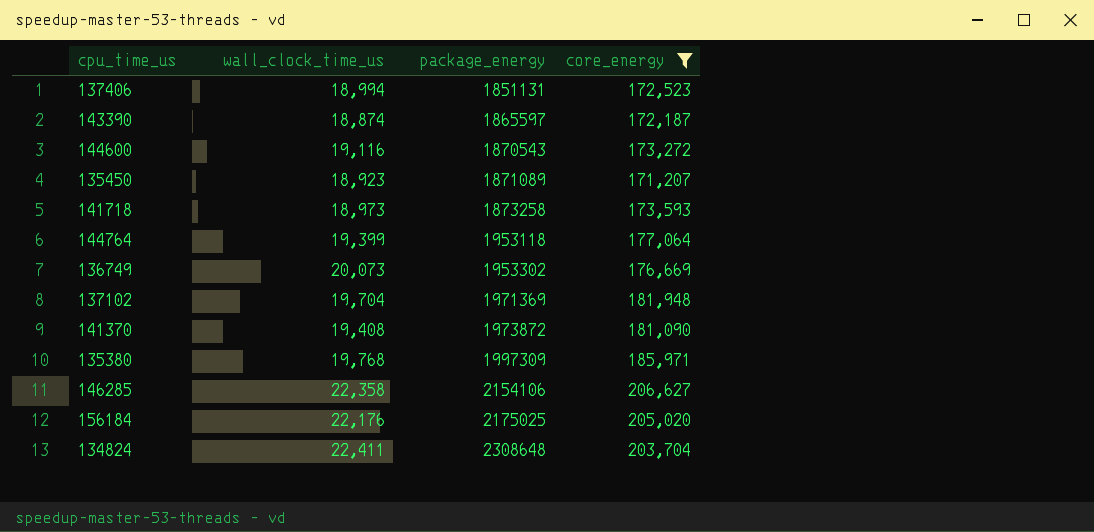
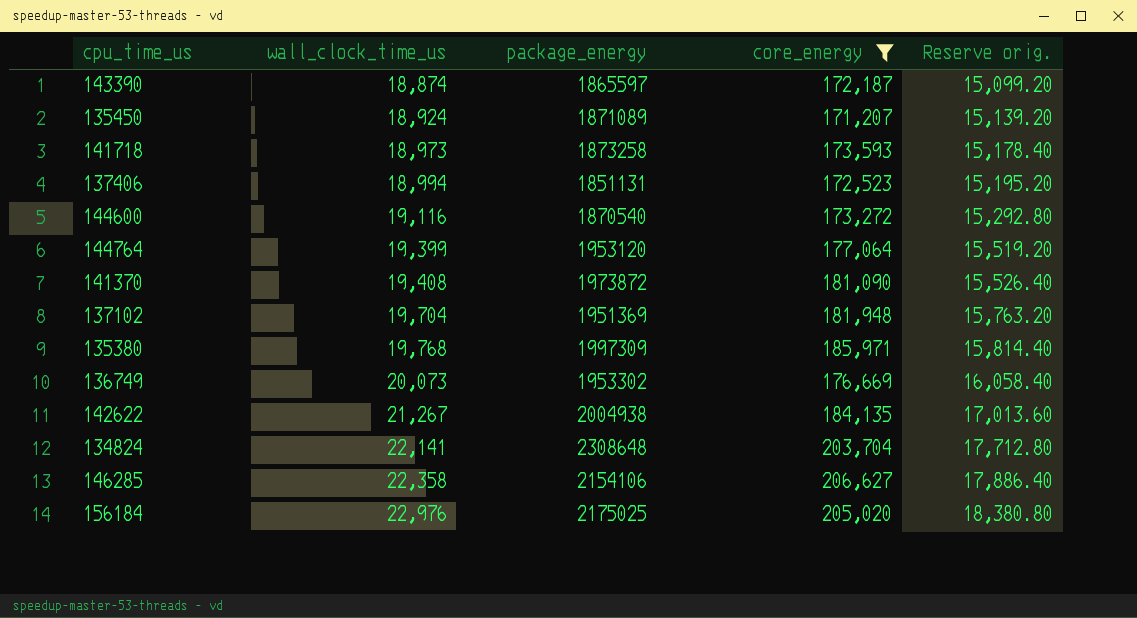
row order: package_energy ascending -> wall_clock_time_us ascending
column Reserve orig. | formula: none -> [wall_clock_time_us] * 0.8
135450 | wall_clock_time_us: 18,923 -> 18,924
144600 | package_energy: 1870543 -> 1870540
144764 | package_energy: 1953118 -> 1953120
137102 | package_energy: 1971369 -> 1951369
row 142622: none -> 21,267 | 2004938 | 184,135 | 17,013.60
134824 | wall_clock_time_us: 22,411 -> 22,141
156184 | wall_clock_time_us: 22,176 -> 22,976

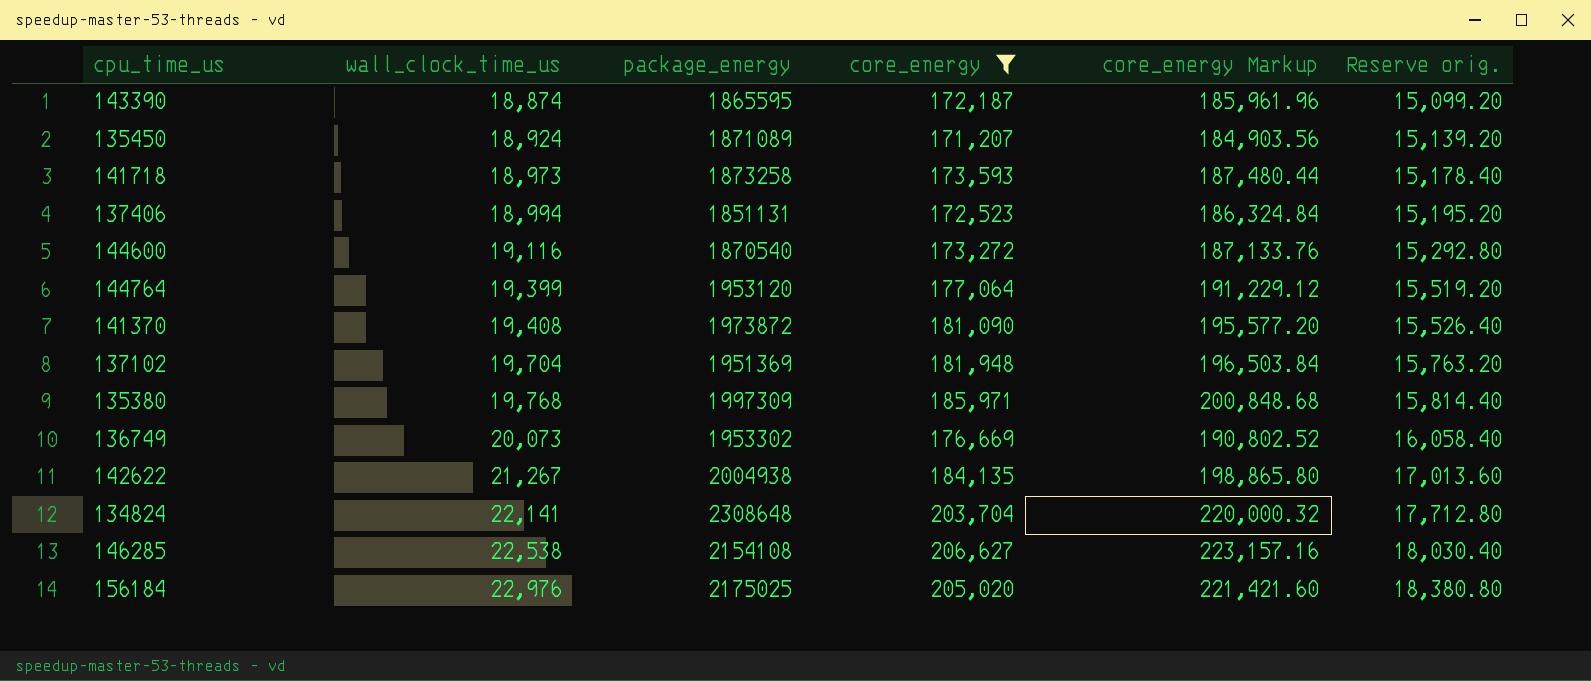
column core_energy Markup | formula: none -> [core_energy] * 1.08
143390 | package_energy: 1865597 -> 1865595
146285 | wall_clock_time_us: 22,358 -> 22,538
146285 | package_energy: 2154106 -> 2154108
146285 | Reserve orig.: 17,886.40 -> 18,030.40

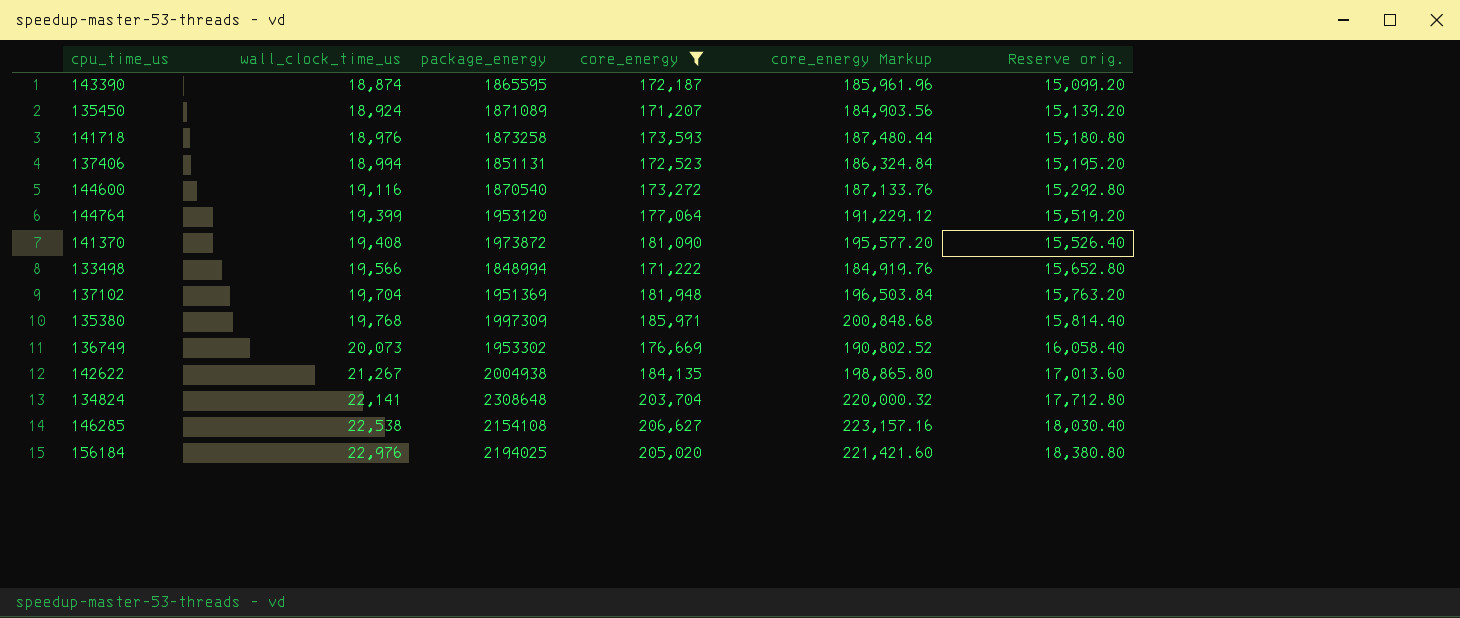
141718 | wall_clock_time_us: 18,973 -> 18,976
141718 | Reserve orig.: 15,178.40 -> 15,180.80
row 133498: none -> 19,566 | 1848994 | 171,222 | 184,919.76 | 15,652.80
156184 | package_energy: 2175025 -> 2194025

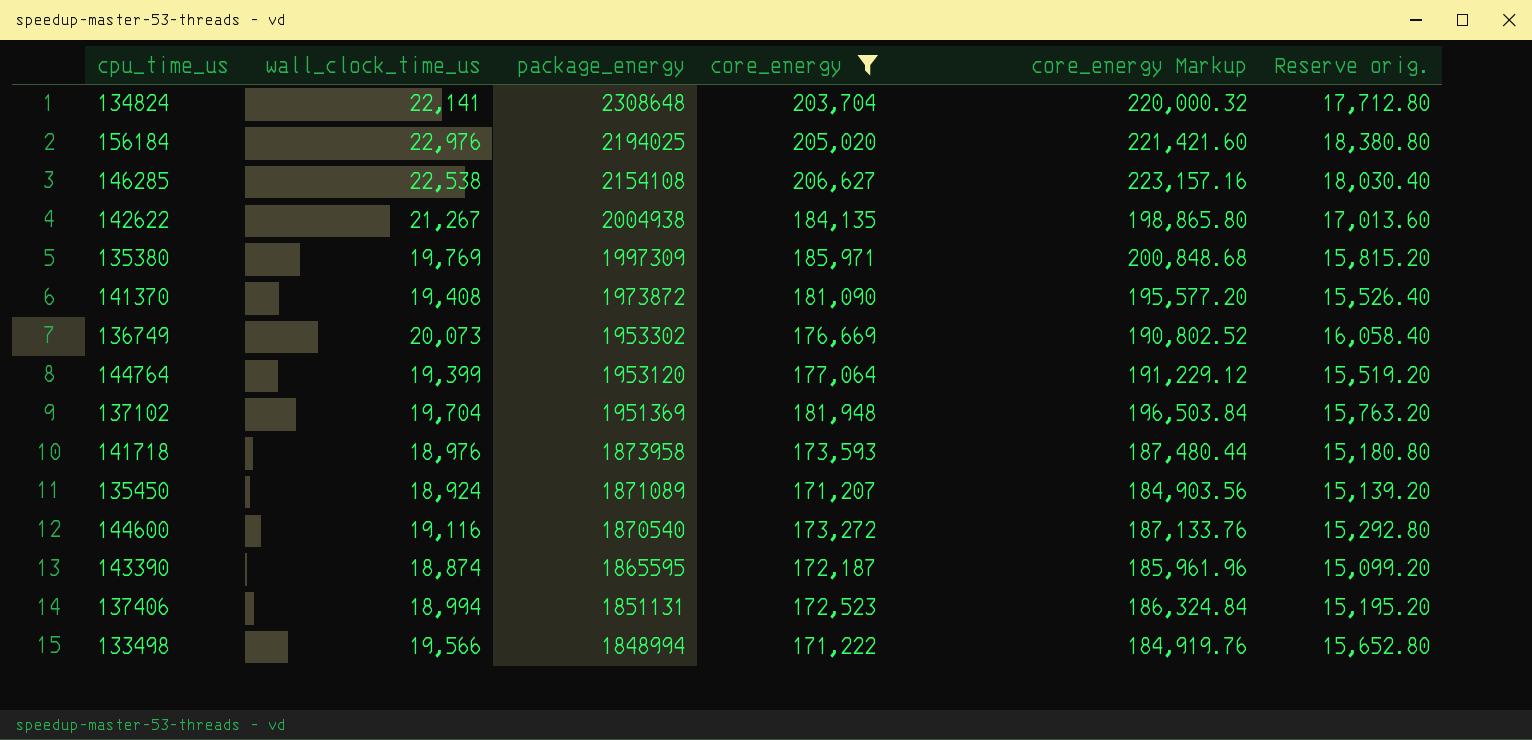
row order: wall_clock_time_us ascending -> package_energy descending
135380 | wall_clock_time_us: 19,768 -> 19,769
135380 | Reserve orig.: 15,814.40 -> 15,815.20
141718 | package_energy: 1873258 -> 1873958

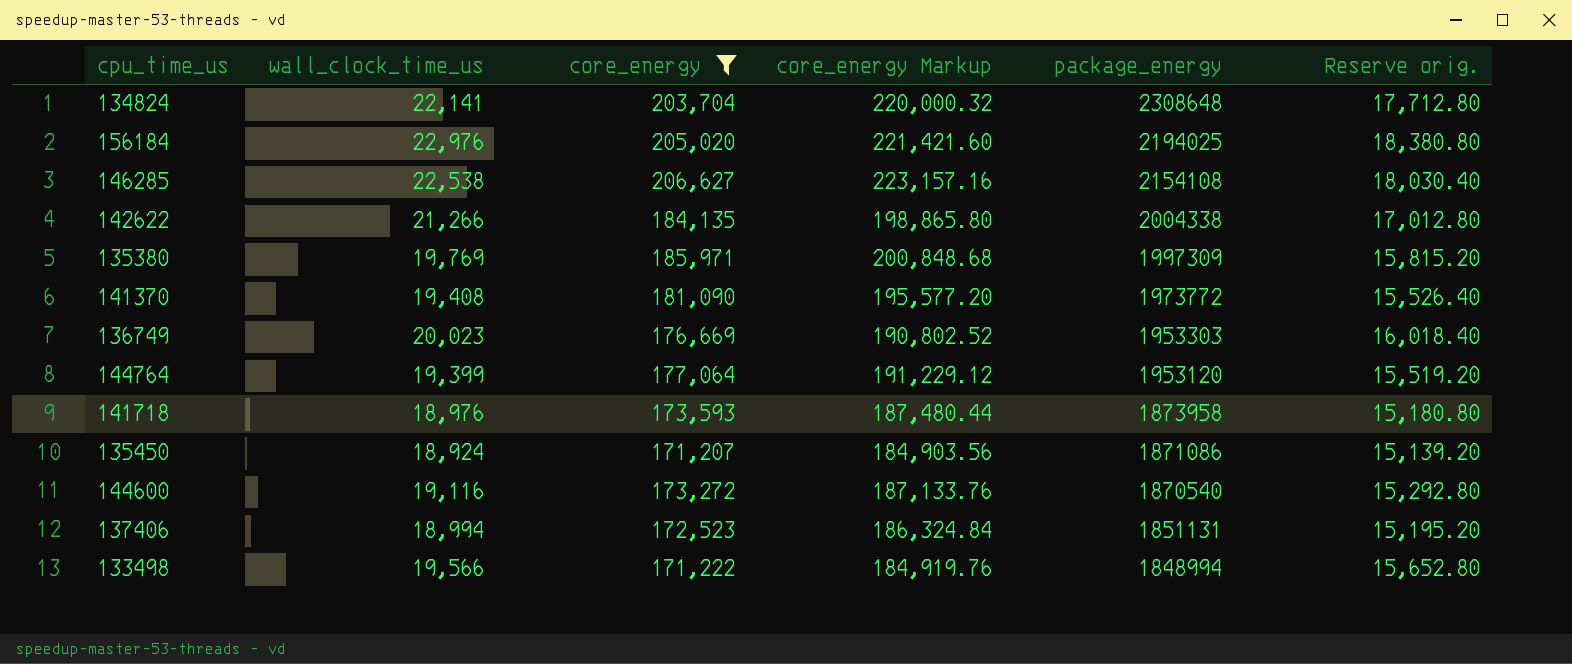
column package_energy | position: 3 -> 5
row 137102: 19,704 | 1951369 | 181,948 | 196,503.84 | 15,763.20 -> none
row 143390: 18,874 | 1865595 | 172,187 | 185,961.96 | 15,099.20 -> none
142622 | wall_clock_time_us: 21,267 -> 21,266
142622 | package_energy: 2004938 -> 2004338
142622 | Reserve orig.: 17,013.60 -> 17,012.80
141370 | package_energy: 1973872 -> 1973772
136749 | wall_clock_time_us: 20,073 -> 20,023
136749 | package_energy: 1953302 -> 1953303
136749 | Reserve orig.: 16,058.40 -> 16,018.40
135450 | package_energy: 1871089 -> 1871086

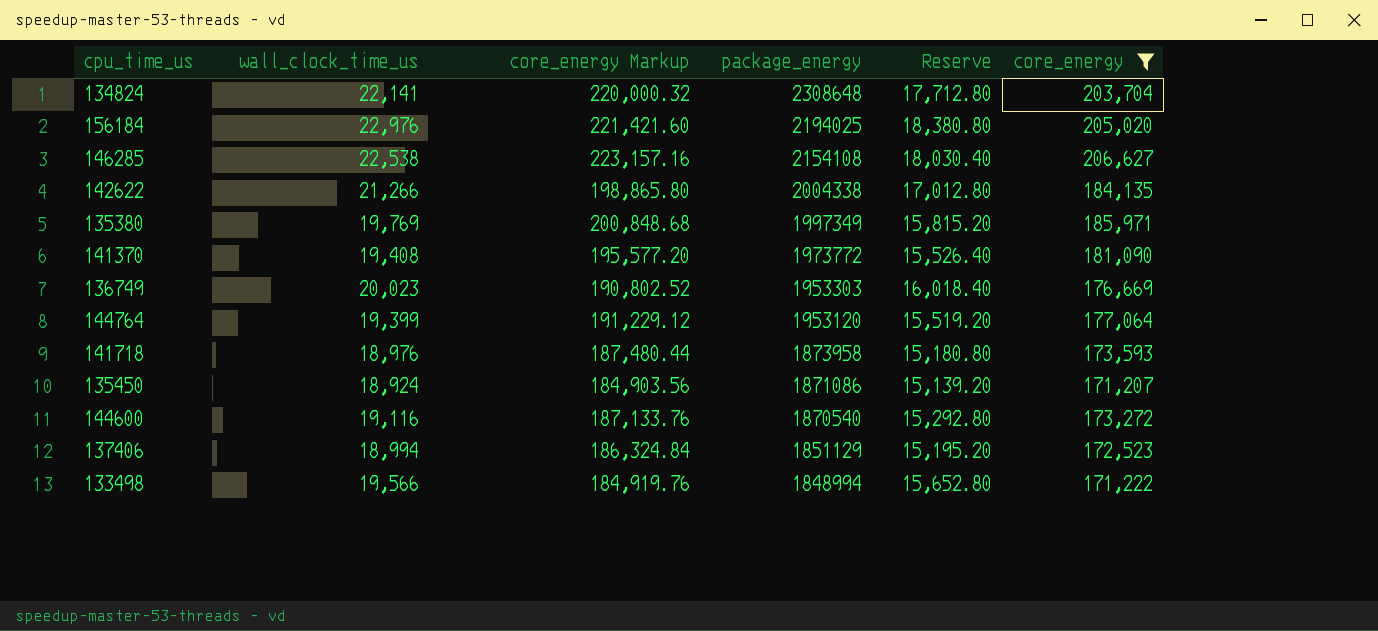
column name: Reserve orig. -> Reserve
column core_energy | position: 3 -> 6
135380 | package_energy: 1997309 -> 1997349
137406 | package_energy: 1851131 -> 1851129

